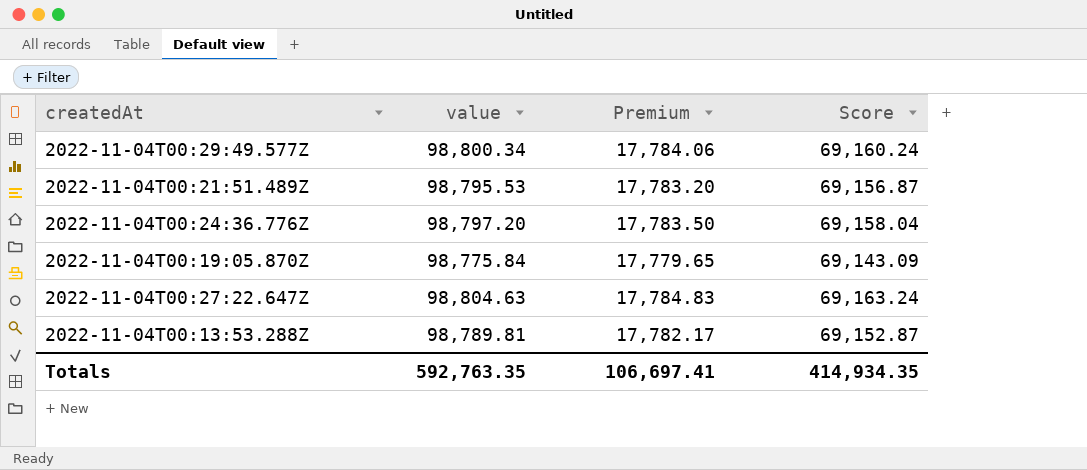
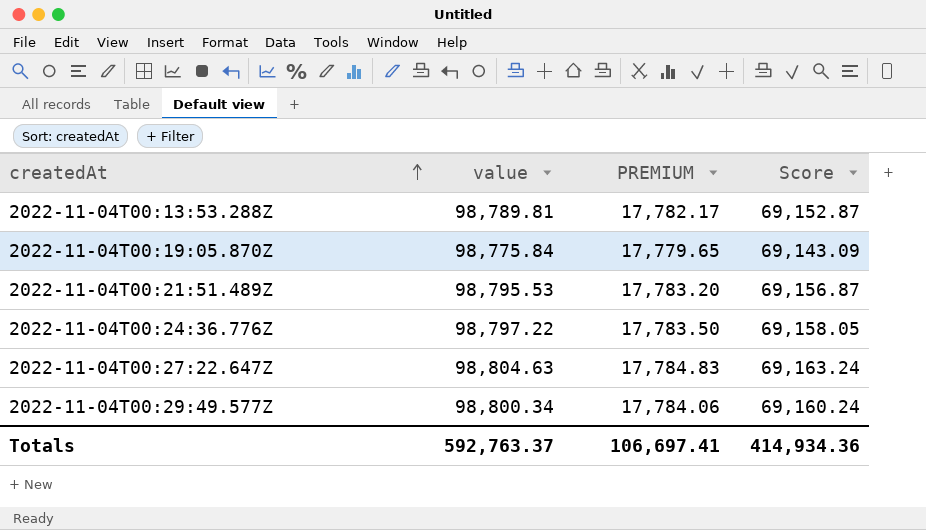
row order: none -> createdAt ascending
column name: Premium -> PREMIUM
2022-11-04T00:24:36.776Z | value: 98,797.20 -> 98,797.22
2022-11-04T00:24:36.776Z | Score: 69,158.04 -> 69,158.05
Totals | value: 592,763.35 -> 592,763.37
Totals | Score: 414,934.35 -> 414,934.36

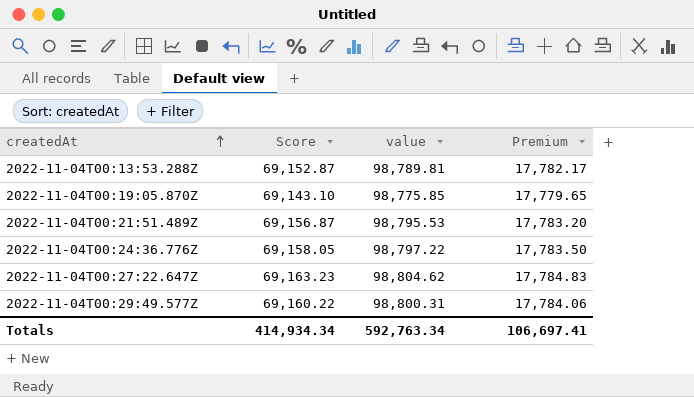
column Score | position: 4 -> 2
column name: PREMIUM -> Premium
2022-11-04T00:19:05.870Z | Score: 69,143.09 -> 69,143.10
2022-11-04T00:19:05.870Z | value: 98,775.84 -> 98,775.85
2022-11-04T00:27:22.647Z | Score: 69,163.24 -> 69,163.23
2022-11-04T00:27:22.647Z | value: 98,804.63 -> 98,804.62
2022-11-04T00:29:49.577Z | Score: 69,160.24 -> 69,160.22
2022-11-04T00:29:49.577Z | value: 98,800.34 -> 98,800.31
Totals | Score: 414,934.36 -> 414,934.34
Totals | value: 592,763.37 -> 592,763.34

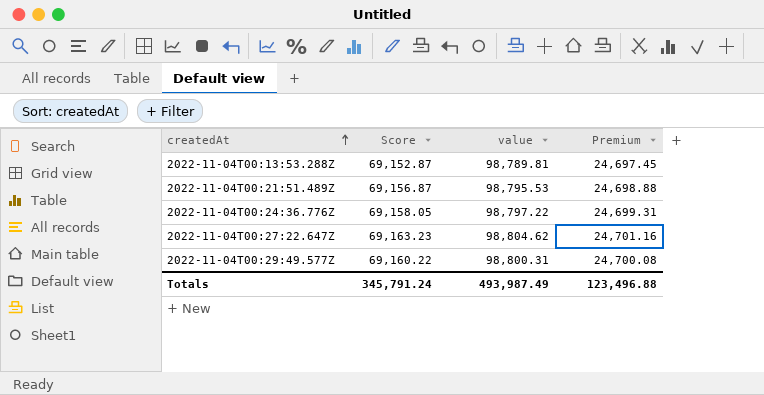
column Premium | formula: [value] * 0.18 -> [value] * 0.25
row 2022-11-04T00:19:05.870Z: 69,143.10 | 98,775.85 | 17,779.65 -> none
Totals | Score: 414,934.34 -> 345,791.24
Totals | value: 592,763.34 -> 493,987.49
Totals | Premium: 106,697.41 -> 123,496.88

